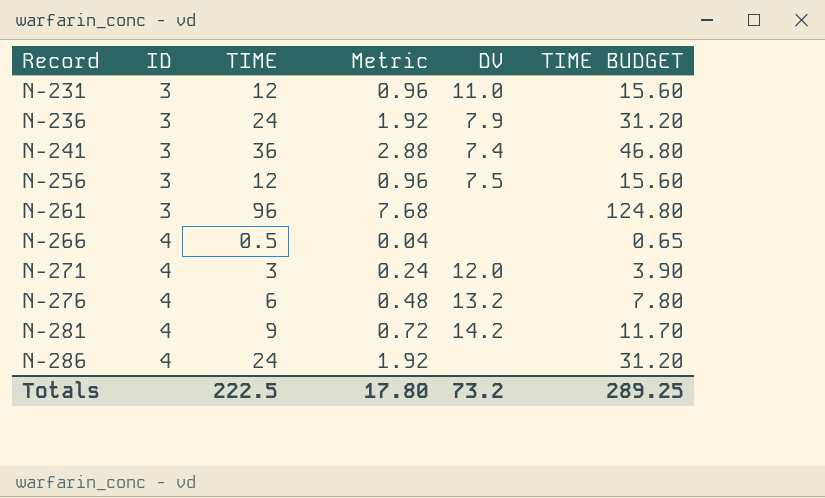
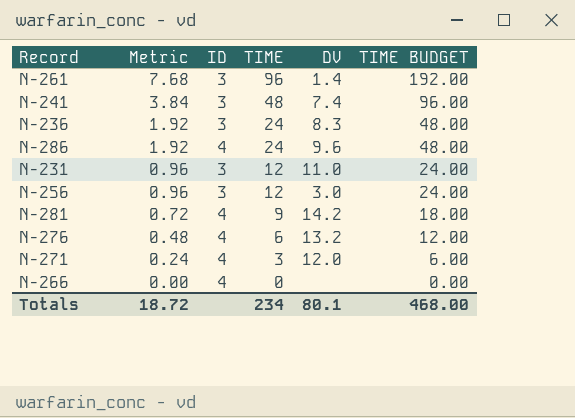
row order: Record ascending -> Metric descending
column Metric | position: 4 -> 2
column TIME BUDGET | formula: [TIME] * 1.3 -> [TIME] * 2
N-261 | DV: none -> 1.4
N-241 | Metric: 2.88 -> 3.84
N-241 | TIME: 36 -> 48
N-236 | DV: 7.9 -> 8.3
N-286 | DV: none -> 9.6
N-256 | DV: 7.5 -> 3.0
N-266 | Metric: 0.04 -> 0.00
N-266 | TIME: 0.5 -> 0
Totals | Metric: 17.80 -> 18.72
Totals | TIME: 222.5 -> 234
Totals | DV: 73.2 -> 80.1
Totals | TIME BUDGET: 289.25 -> 468.00

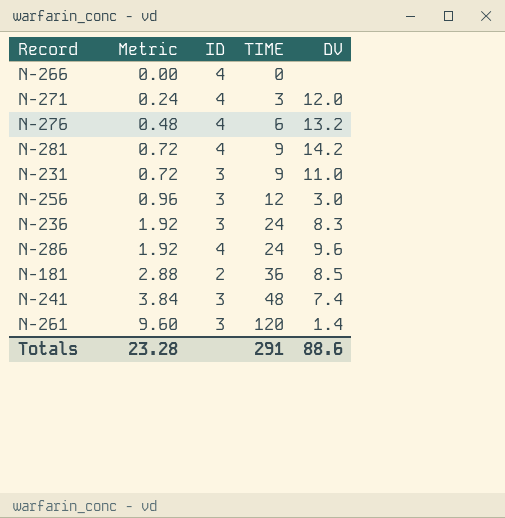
row order: Metric descending -> Metric ascending
column TIME BUDGET | formula: [TIME] * 2 -> none
N-231 | Metric: 0.96 -> 0.72
N-231 | TIME: 12 -> 9
row N-181: none -> 2.88 | 2 | 36 | 8.5
N-261 | Metric: 7.68 -> 9.60
N-261 | TIME: 96 -> 120
Totals | Metric: 18.72 -> 23.28
Totals | TIME: 234 -> 291
Totals | DV: 80.1 -> 88.6

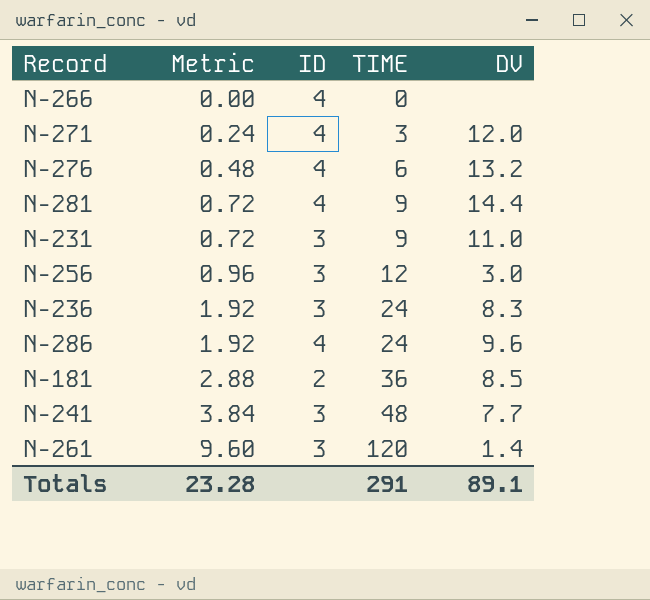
N-281 | DV: 14.2 -> 14.4
N-241 | DV: 7.4 -> 7.7
Totals | DV: 88.6 -> 89.1

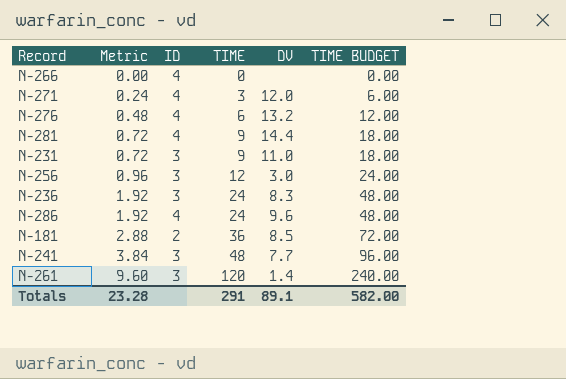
column TIME BUDGET | formula: none -> [TIME] * 2

